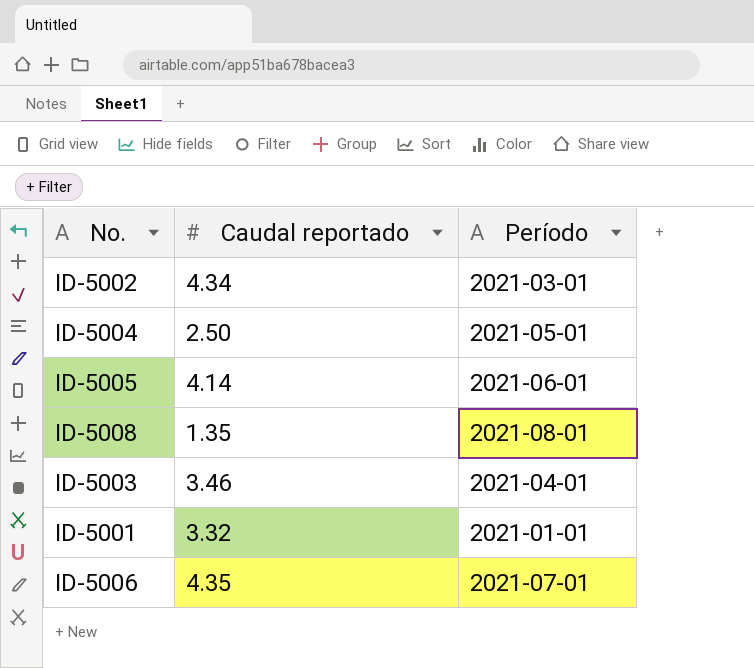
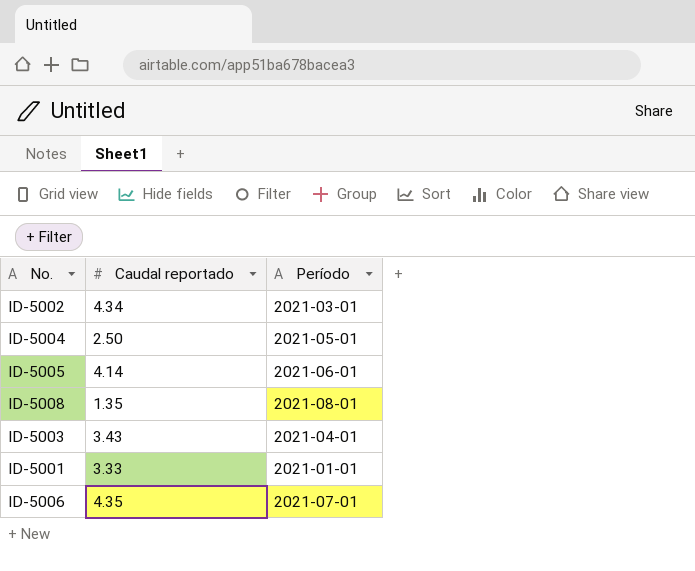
ID-5003 | Caudal reportado: 3.46 -> 3.43
ID-5001 | Caudal reportado: 3.32 -> 3.33

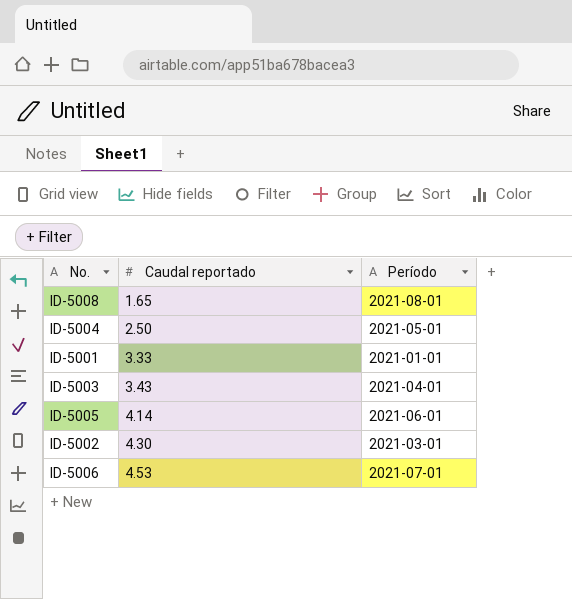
row order: none -> Caudal reportado ascending
ID-5008 | Caudal reportado: 1.35 -> 1.65
ID-5002 | Caudal reportado: 4.34 -> 4.30
ID-5006 | Caudal reportado: 4.35 -> 4.53

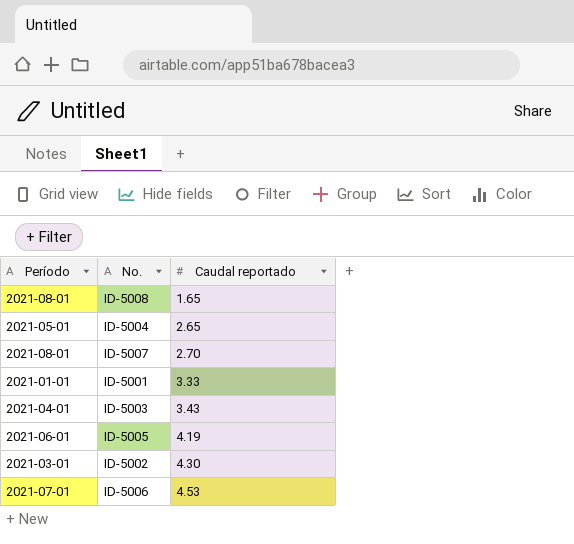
column Período | position: 3 -> 1
ID-5004 | Caudal reportado: 2.50 -> 2.65
row ID-5007: none -> 2021-08-01 | 2.70
ID-5005 | Caudal reportado: 4.14 -> 4.19

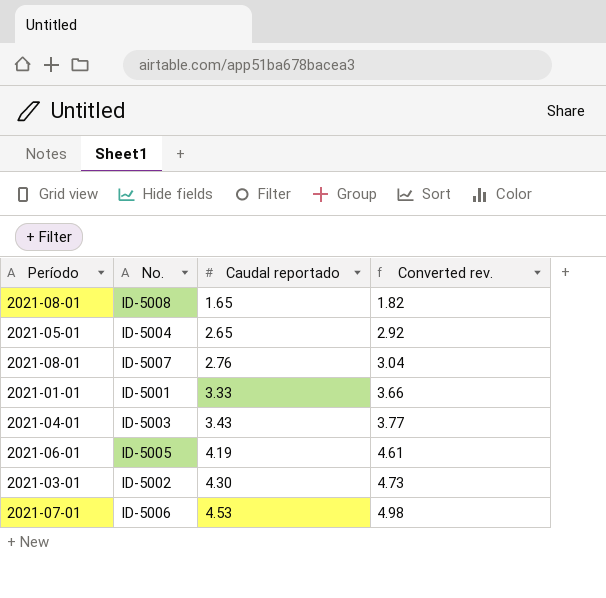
column Converted rev. | formula: none -> [Caudal reportado] * 1.1
ID-5007 | Caudal reportado: 2.70 -> 2.76

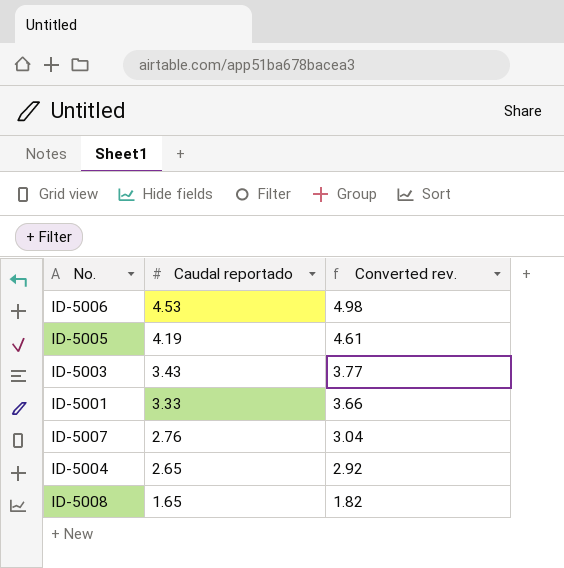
row order: Caudal reportado ascending -> Caudal reportado descending
column Período | position: 1 -> none
row ID-5002: 2021-03-01 | 4.30 | 4.73 -> none

